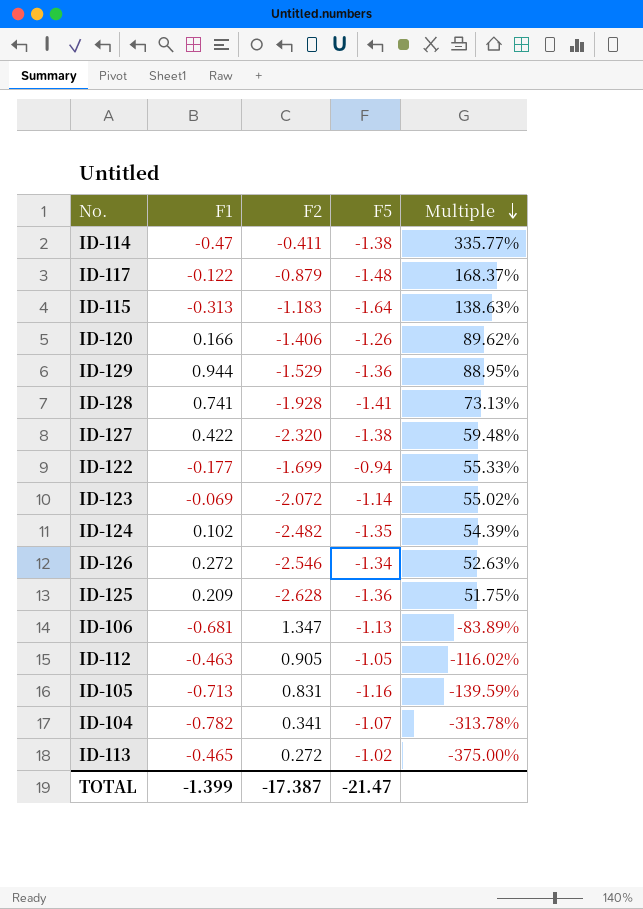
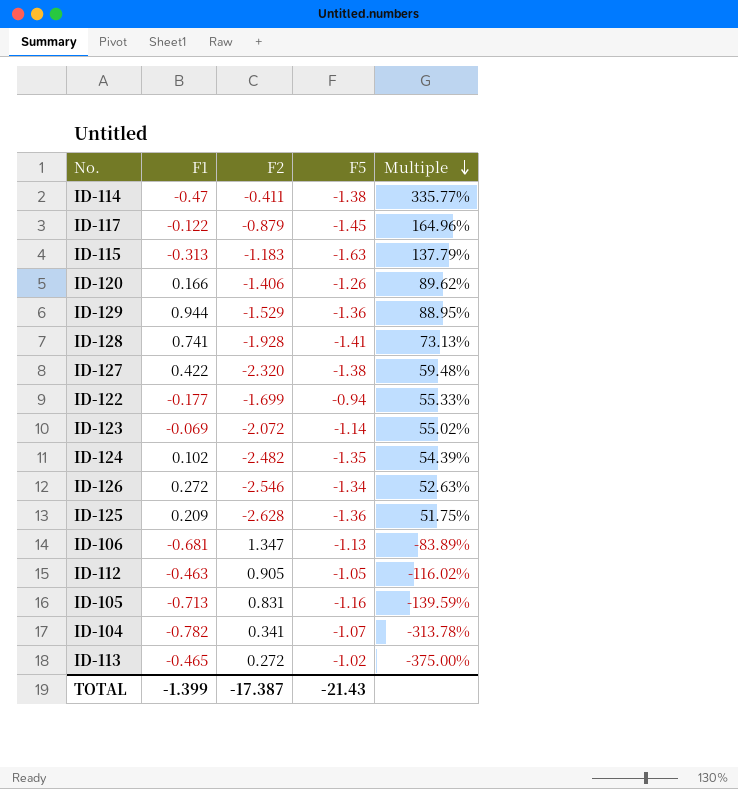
ID-117 | F5: -1.48 -> -1.45
ID-117 | Multiple: 168.37% -> 164.96%
ID-115 | F5: -1.64 -> -1.63
ID-115 | Multiple: 138.63% -> 137.79%
TOTAL | F5: -21.47 -> -21.43

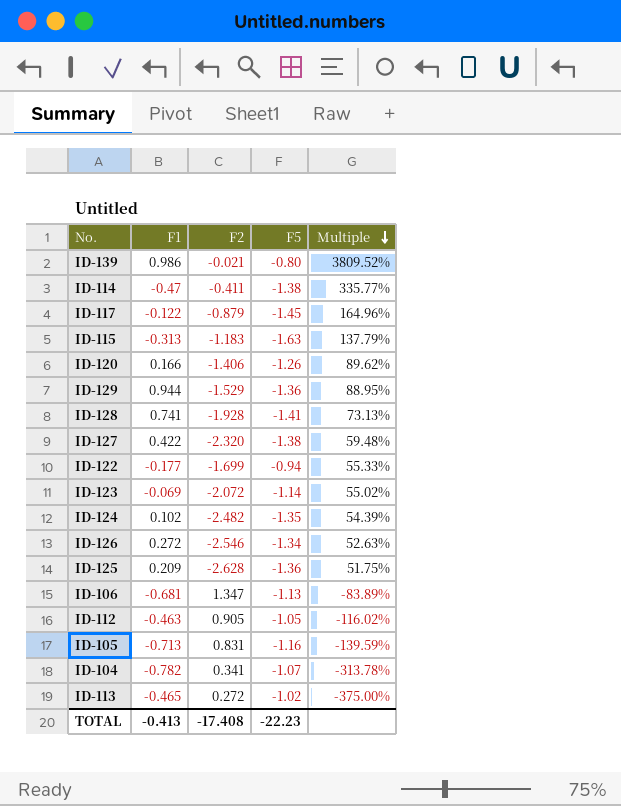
row ID-139: none -> 0.986 | -0.021 | -0.80 | 3809.52%
TOTAL | F1: -1.399 -> -0.413
TOTAL | F2: -17.387 -> -17.408
TOTAL | F5: -21.43 -> -22.23

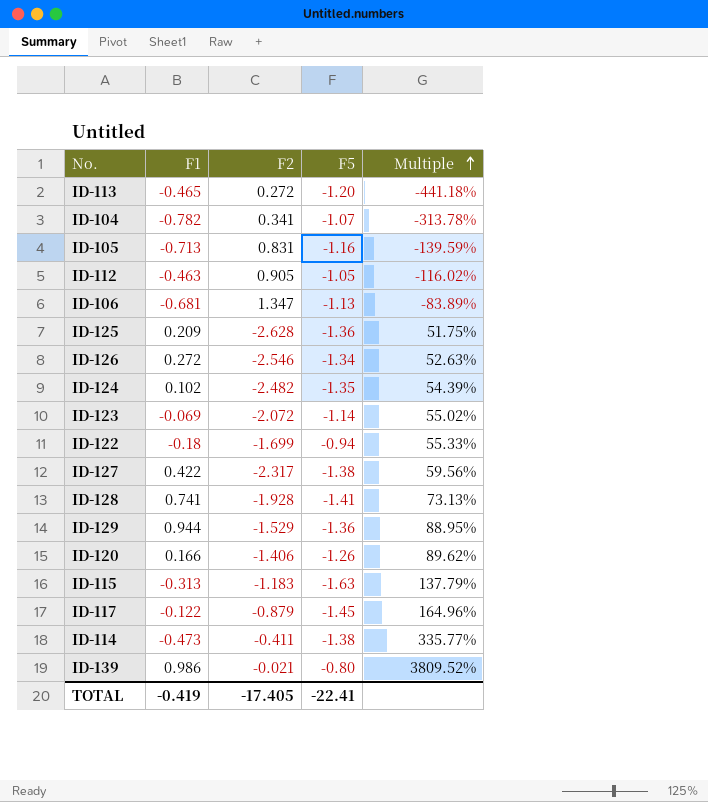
row order: Multiple descending -> Multiple ascending
ID-113 | F5: -1.02 -> -1.20
ID-113 | Multiple: -375.00% -> -441.18%
ID-122 | F1: -0.177 -> -0.18
ID-127 | F2: -2.320 -> -2.317
ID-127 | Multiple: 59.48% -> 59.56%
ID-114 | F1: -0.47 -> -0.473
TOTAL | F1: -0.413 -> -0.419
TOTAL | F2: -17.408 -> -17.405
TOTAL | F5: -22.23 -> -22.41

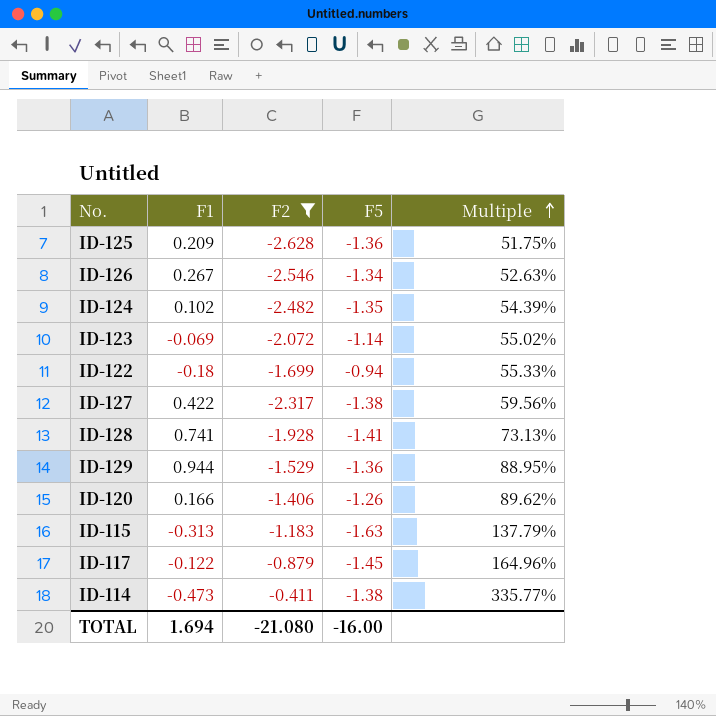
filter: none -> F2 <= -0.411
ID-126 | F1: 0.272 -> 0.267
TOTAL | F1: -0.419 -> 1.694
TOTAL | F2: -17.405 -> -21.080
TOTAL | F5: -22.41 -> -16.00

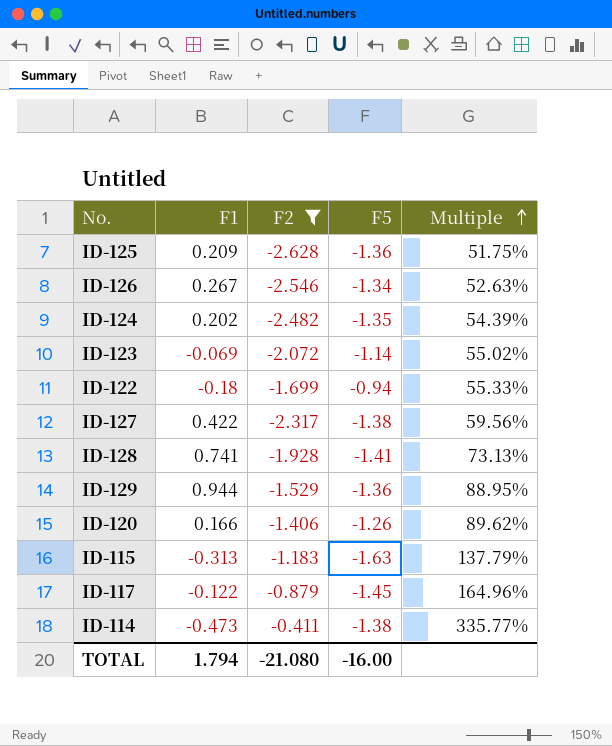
ID-124 | F1: 0.102 -> 0.202
TOTAL | F1: 1.694 -> 1.794

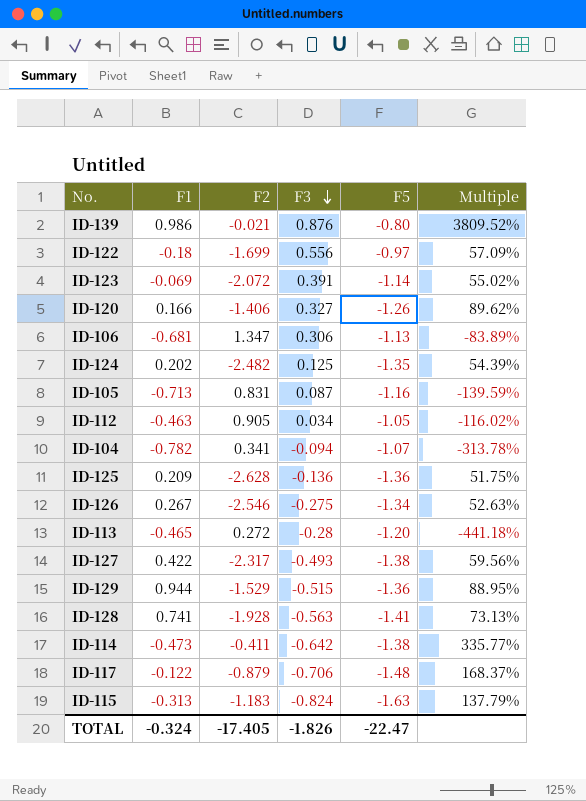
filter: F2 <= -0.411 -> none
row order: Multiple ascending -> F3 descending
column F3 | position: none -> 4
ID-122 | F5: -0.94 -> -0.97
ID-122 | Multiple: 55.33% -> 57.09%
ID-117 | F5: -1.45 -> -1.48
ID-117 | Multiple: 164.96% -> 168.37%
TOTAL | F1: 1.794 -> -0.324
TOTAL | F2: -21.080 -> -17.405
TOTAL | F5: -16.00 -> -22.47

